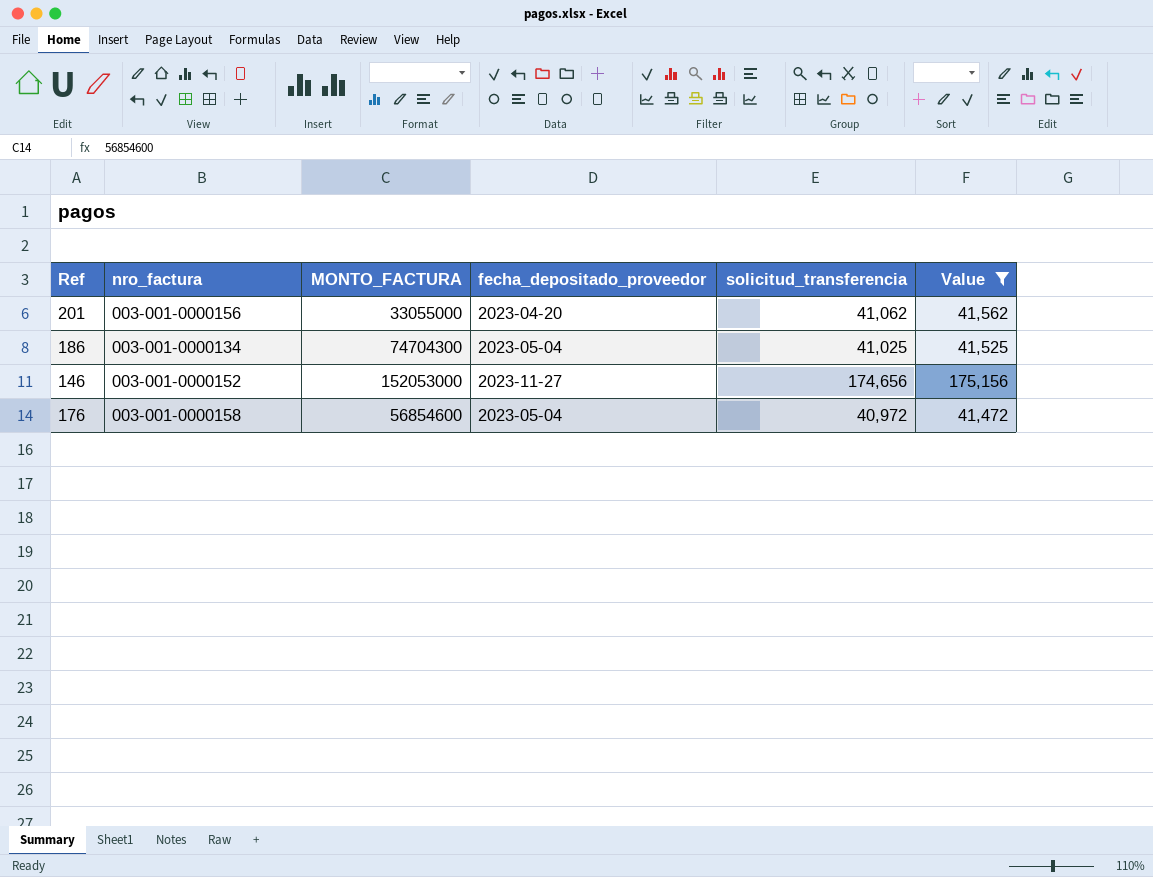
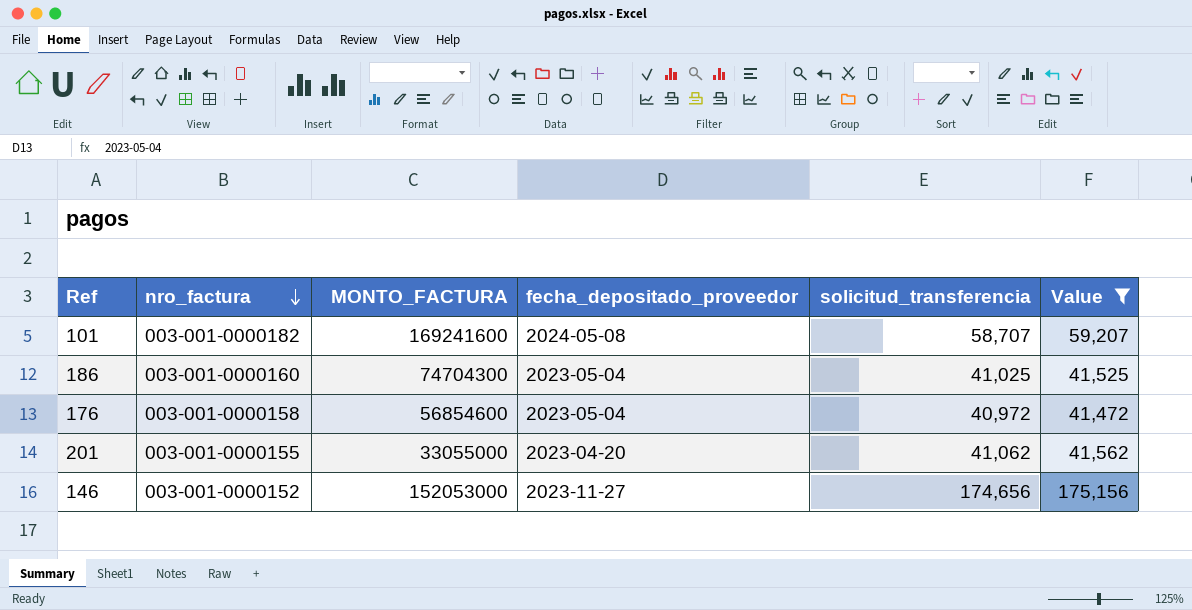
row order: none -> nro_factura descending
row 101: none -> 003-001-0000182 | 169241600 | 2024-05-08 | 58,707 | 59,207
186 | nro_factura: 003-001-0000134 -> 003-001-0000160
201 | nro_factura: 003-001-0000156 -> 003-001-0000155

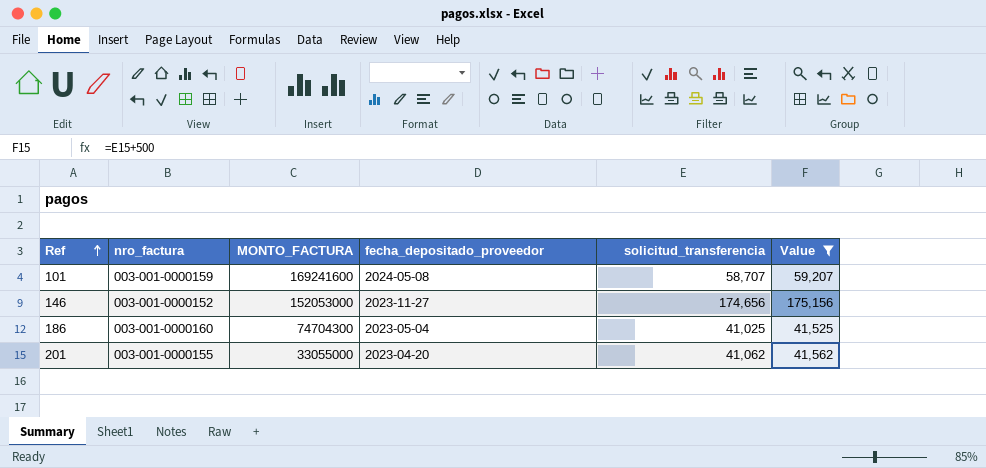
row order: nro_factura descending -> Ref ascending
row 176: 003-001-0000158 | 56854600 | 2023-05-04 | 40,972 | 41,472 -> none
101 | nro_factura: 003-001-0000182 -> 003-001-0000159

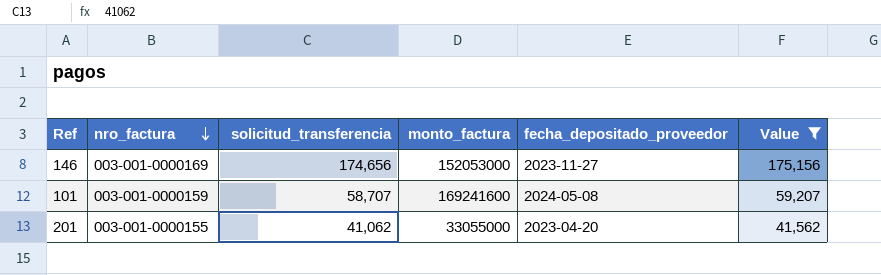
row order: Ref ascending -> nro_factura descending
column solicitud_transferencia | position: 5 -> 3
column name: MONTO_FACTURA -> monto_factura
row 186: 003-001-0000160 | 74704300 | 2023-05-04 | 41,025 | 41,525 -> none
146 | nro_factura: 003-001-0000152 -> 003-001-0000169

